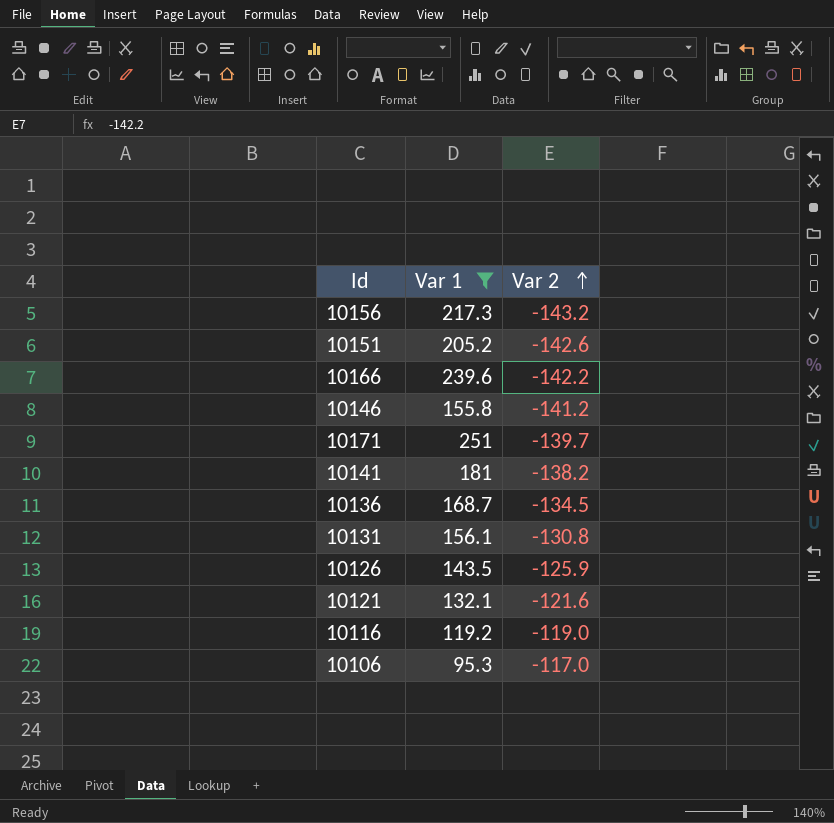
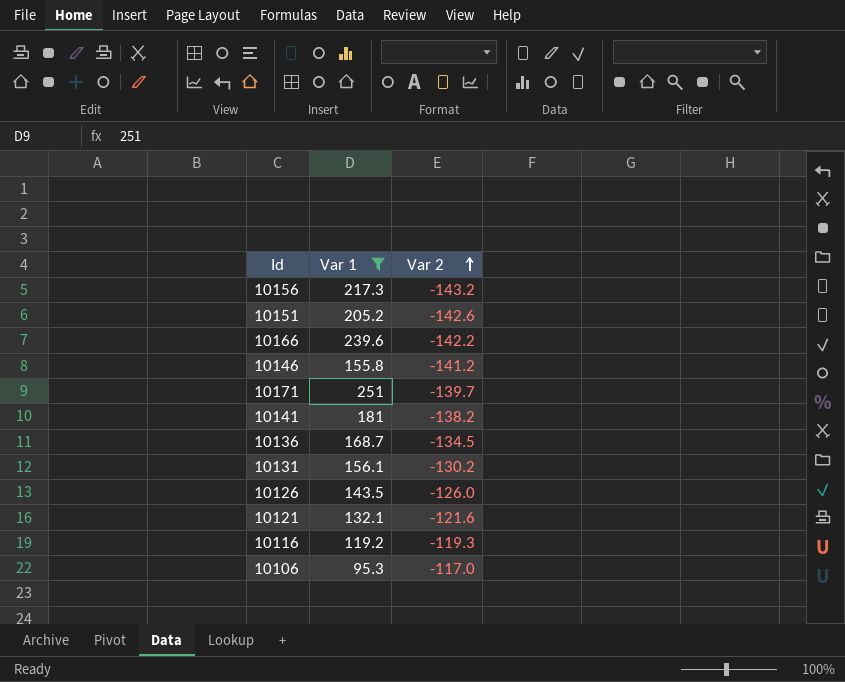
10131 | Var 2: -130.8 -> -130.2
10126 | Var 2: -125.9 -> -126.0
10116 | Var 2: -119.0 -> -119.3

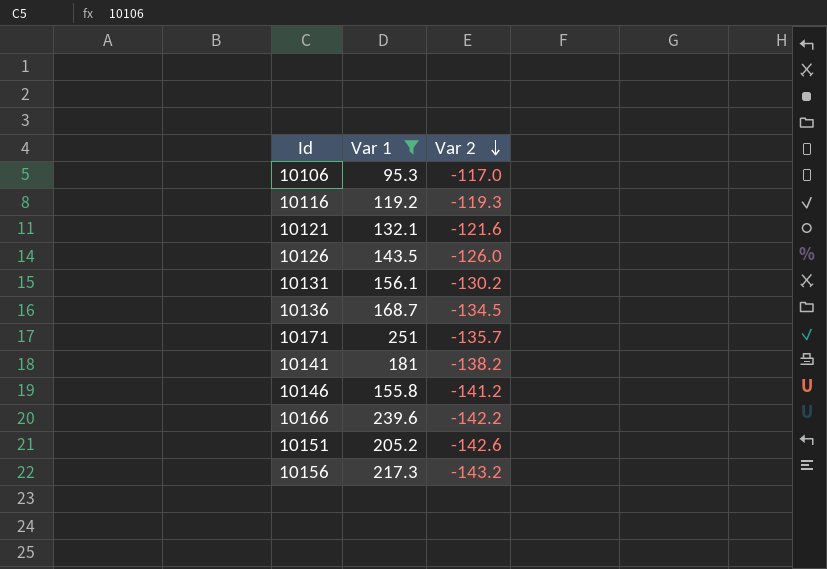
row order: Var 2 ascending -> Var 2 descending
10171 | Var 2: -139.7 -> -135.7

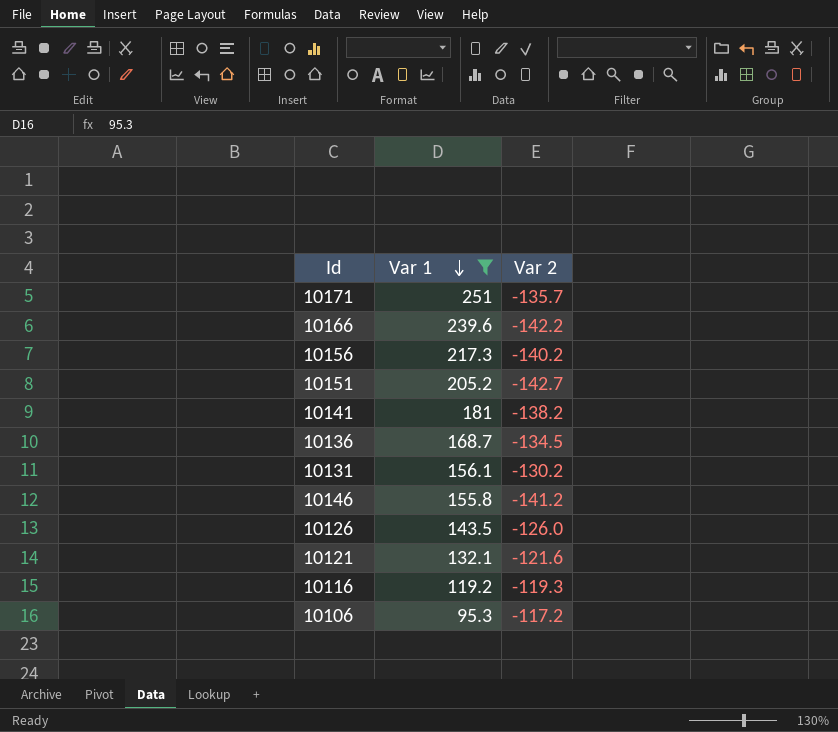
row order: Var 2 descending -> Var 1 descending
10156 | Var 2: -143.2 -> -140.2
10151 | Var 2: -142.6 -> -142.7
10106 | Var 2: -117.0 -> -117.2

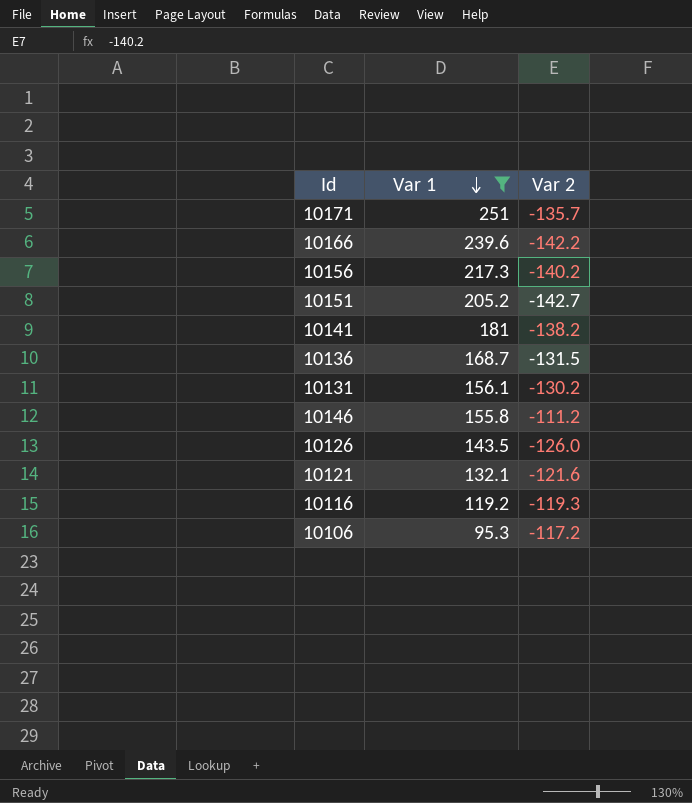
10136 | Var 2: -134.5 -> -131.5
10146 | Var 2: -141.2 -> -111.2

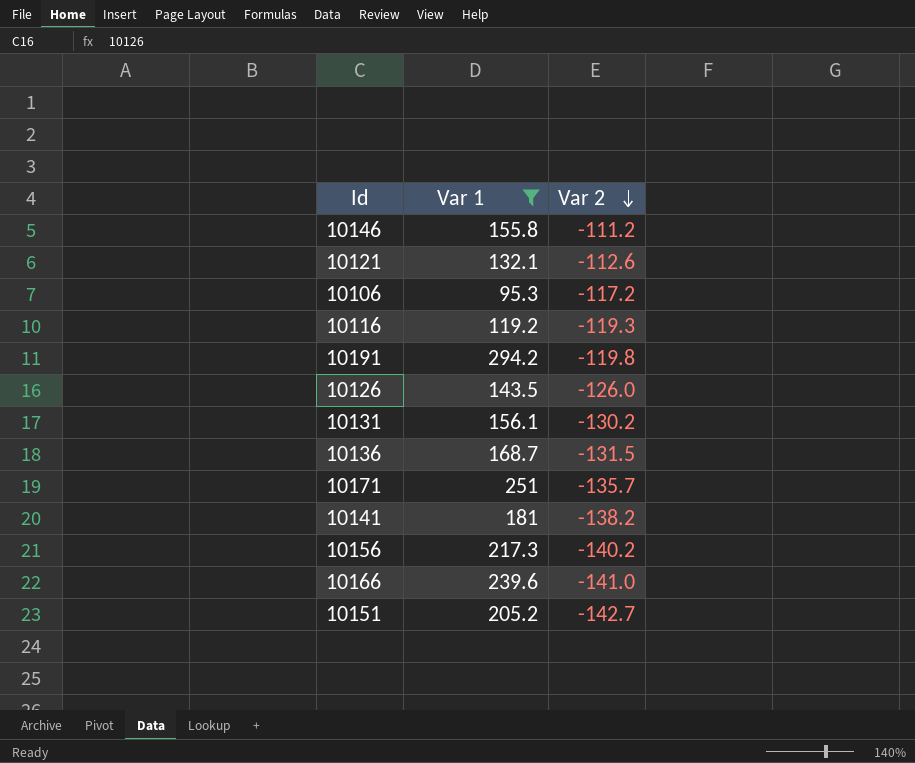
row order: Var 1 descending -> Var 2 descending
10121 | Var 2: -121.6 -> -112.6
row 10191: none -> 294.2 | -119.8
10166 | Var 2: -142.2 -> -141.0

